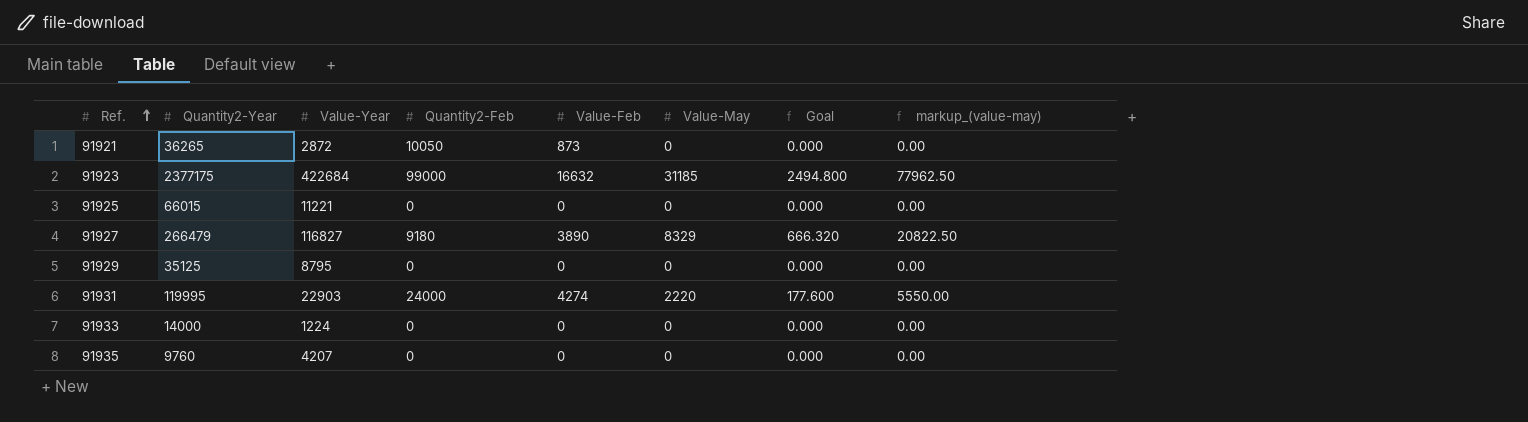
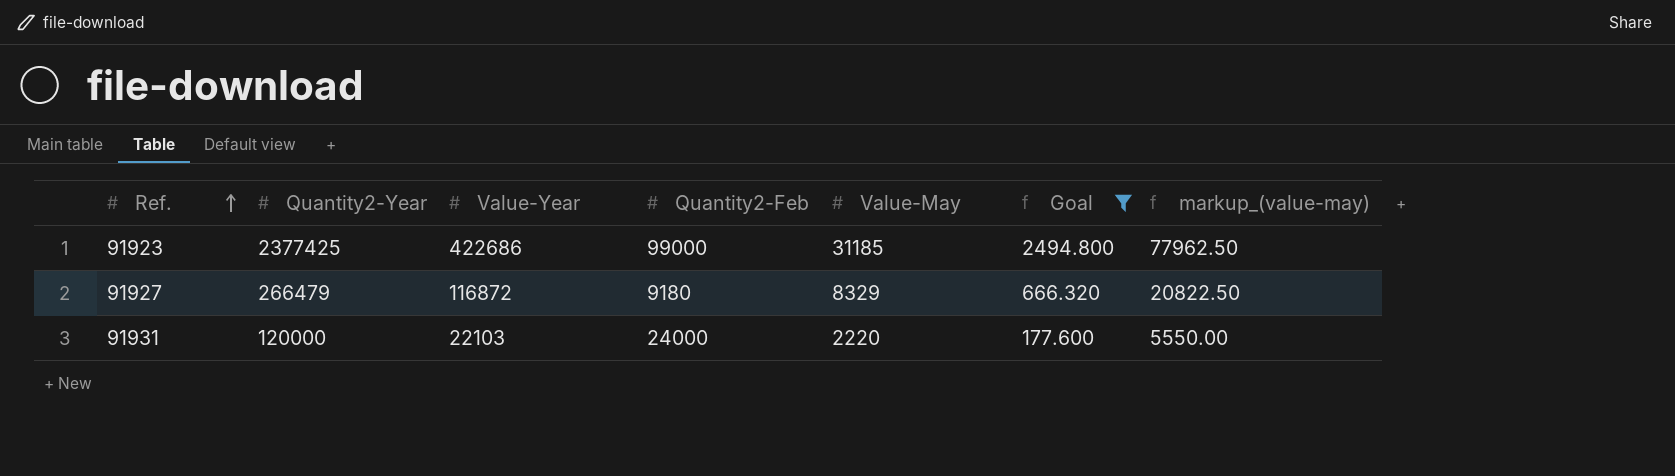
filter: none -> Goal != 0.000
column Value-Feb | position: 5 -> none
91923 | Quantity2-Year: 2377175 -> 2377425
91923 | Value-Year: 422684 -> 422686
91927 | Value-Year: 116827 -> 116872
91931 | Quantity2-Year: 119995 -> 120000
91931 | Value-Year: 22903 -> 22103

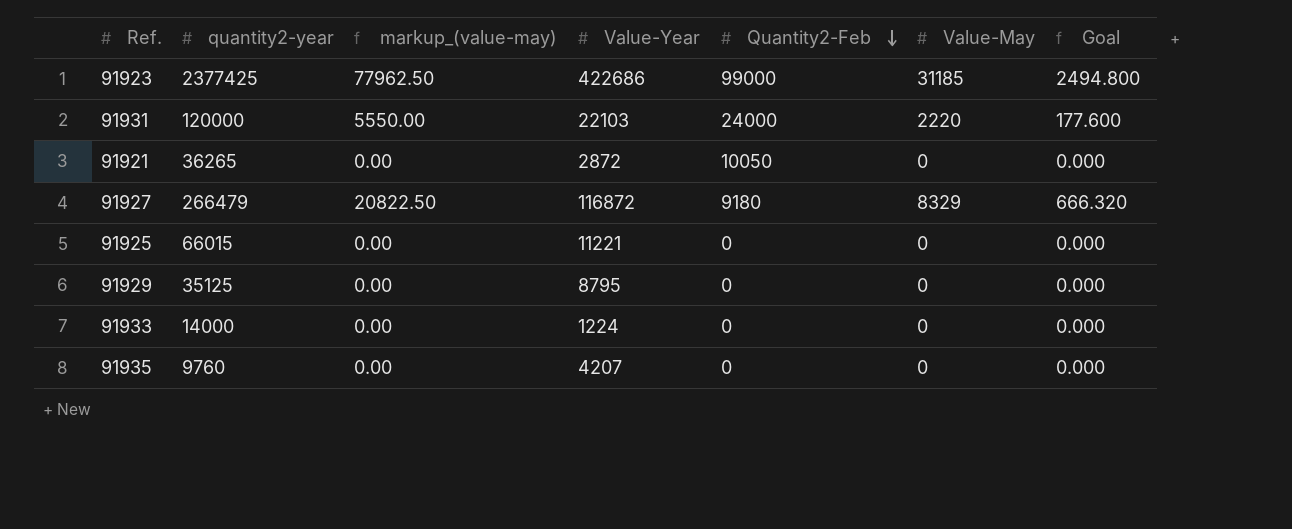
filter: Goal != 0.000 -> none
row order: Ref. ascending -> Quantity2-Feb descending
column name: Quantity2-Year -> quantity2-year
column markup_(value-may) | position: 7 -> 3

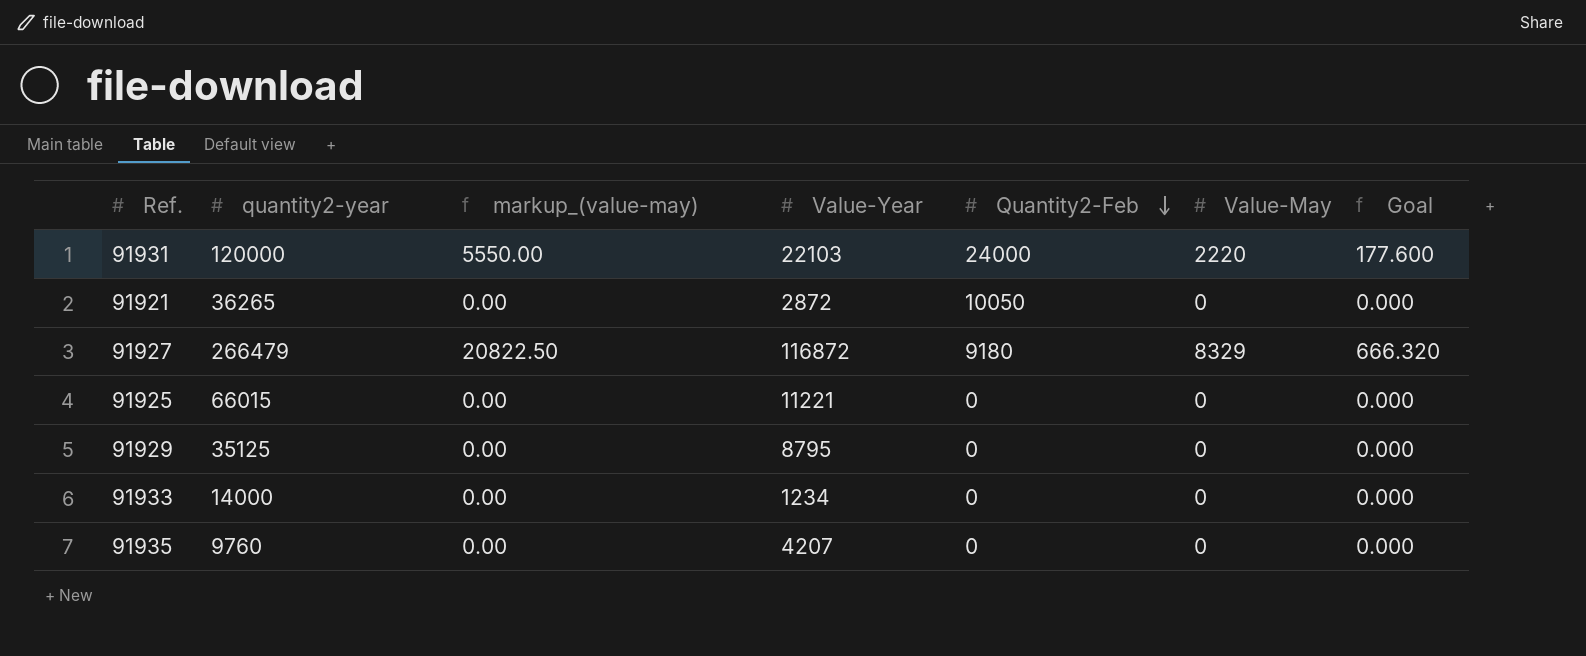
row 91923: 2377425 | 77962.50 | 422686 | 99000 | 31185 | 2494.800 -> none
91933 | Value-Year: 1224 -> 1234

